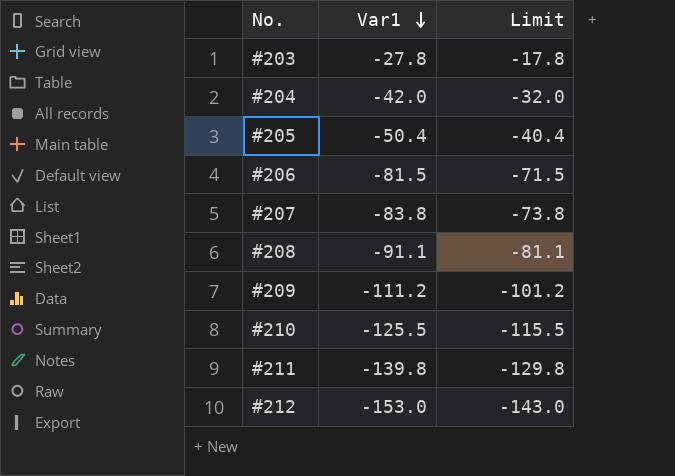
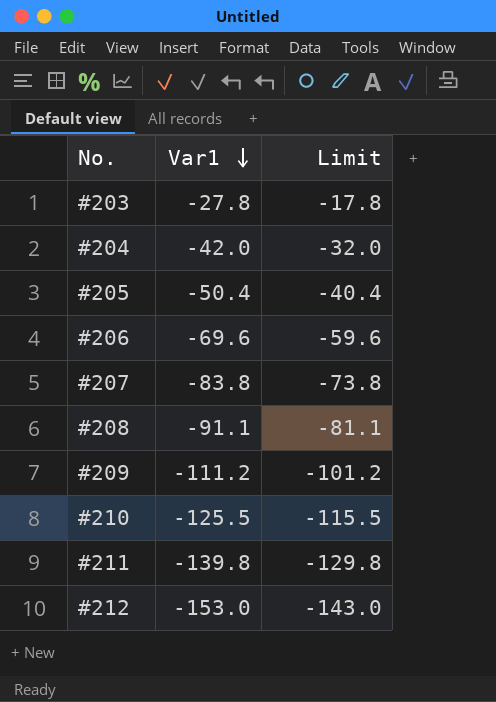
#206 | Var1: -81.5 -> -69.6
#206 | Limit: -71.5 -> -59.6

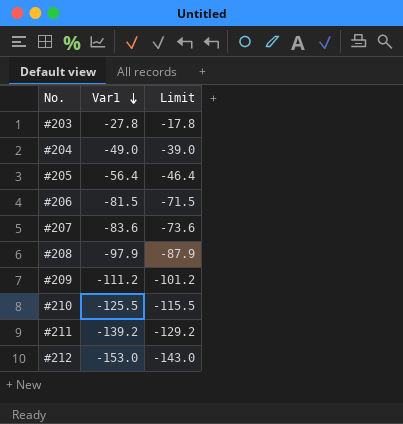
#204 | Var1: -42.0 -> -49.0
#204 | Limit: -32.0 -> -39.0
#205 | Var1: -50.4 -> -56.4
#205 | Limit: -40.4 -> -46.4
#206 | Var1: -69.6 -> -81.5
#206 | Limit: -59.6 -> -71.5
#207 | Var1: -83.8 -> -83.6
#207 | Limit: -73.8 -> -73.6
#208 | Var1: -91.1 -> -97.9
#208 | Limit: -81.1 -> -87.9
#211 | Var1: -139.8 -> -139.2
#211 | Limit: -129.8 -> -129.2

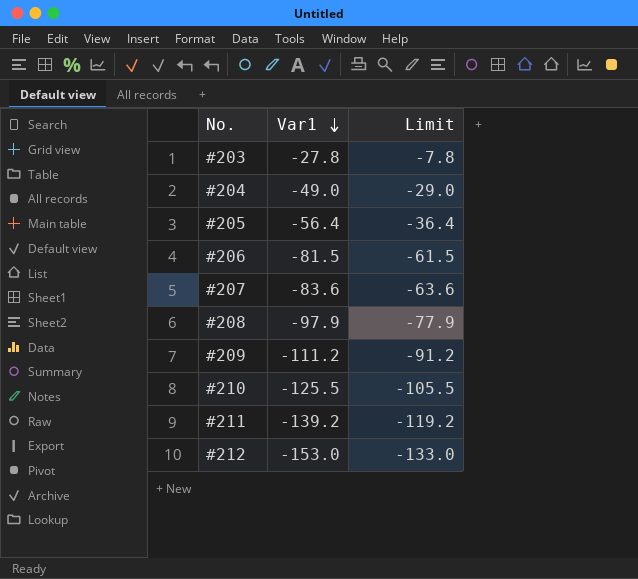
column Limit | formula: [Var1] + 10 -> [Var1] + 20

